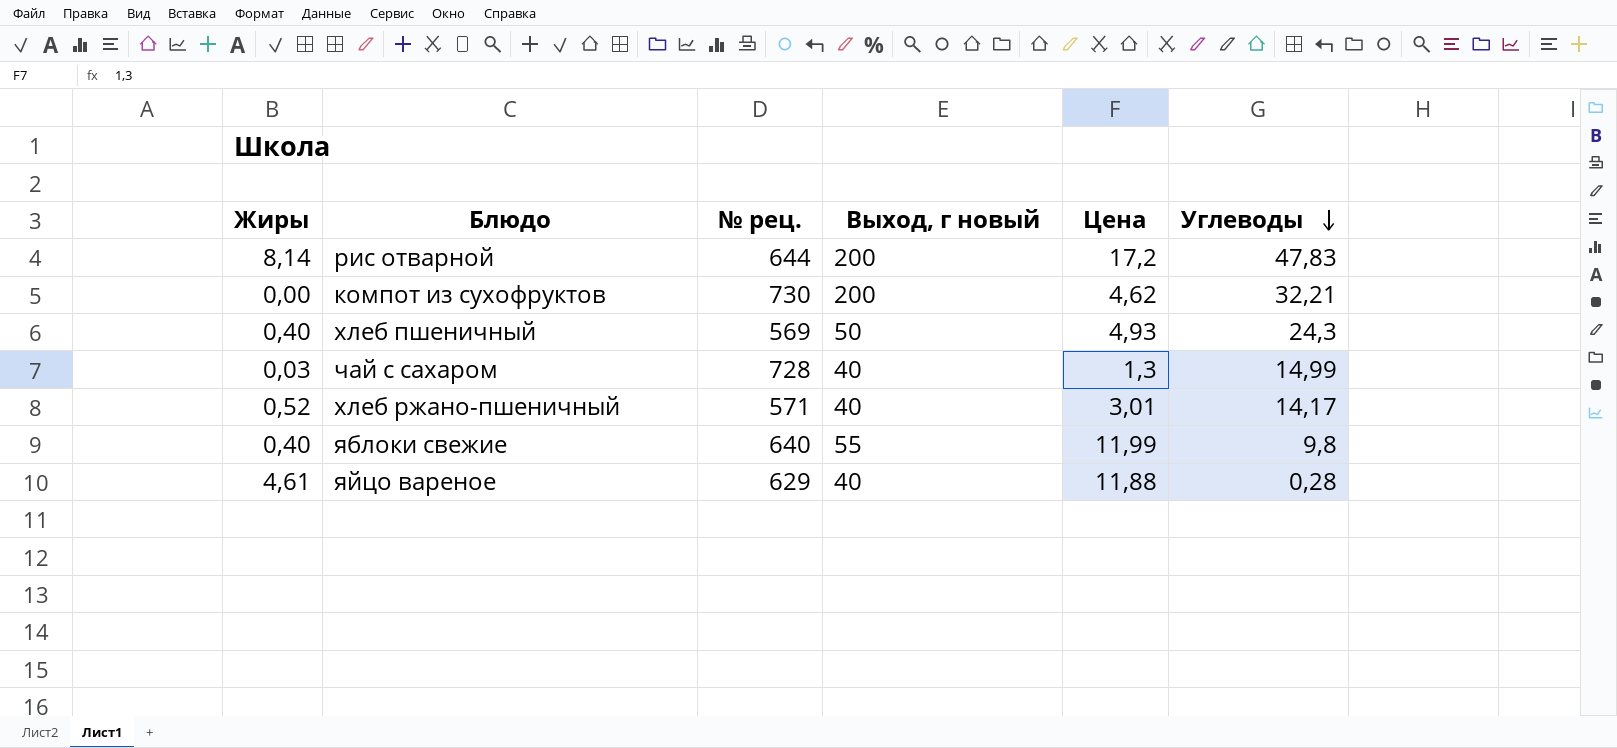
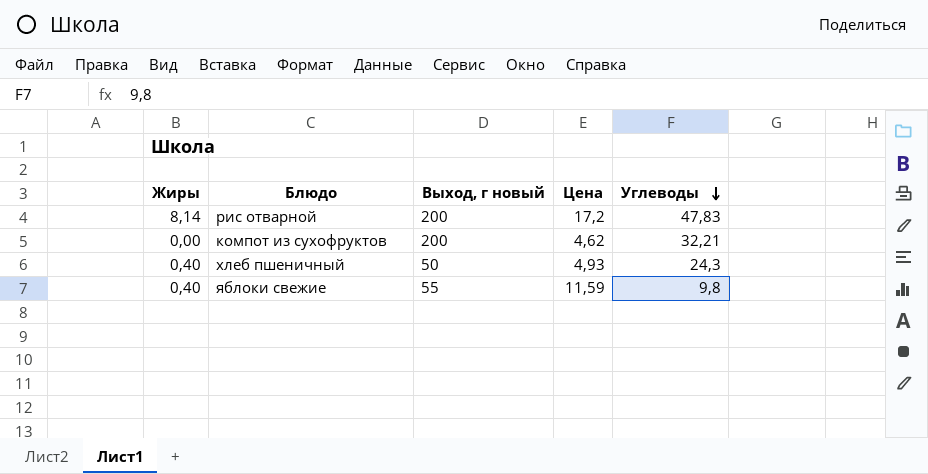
column № рец. | position: 3 -> none
row чай с сахаром: 0,03 | 728 | 40 | 1,3 | 14,99 -> none
row хлеб ржано-пшеничный: 0,52 | 571 | 40 | 3,01 | 14,17 -> none
row яйцо вареное: 4,61 | 629 | 40 | 11,88 | 0,28 -> none
яблоки свежие | Цена: 11,99 -> 11,59

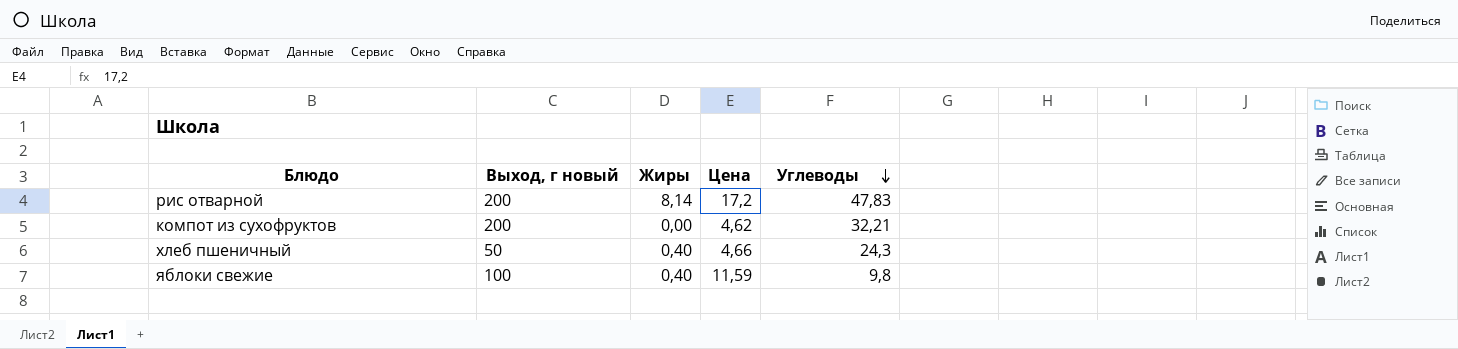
column Жиры | position: 1 -> 3
хлеб пшеничный | Цена: 4,93 -> 4,66
яблоки свежие | Выход, г новый: 55 -> 100

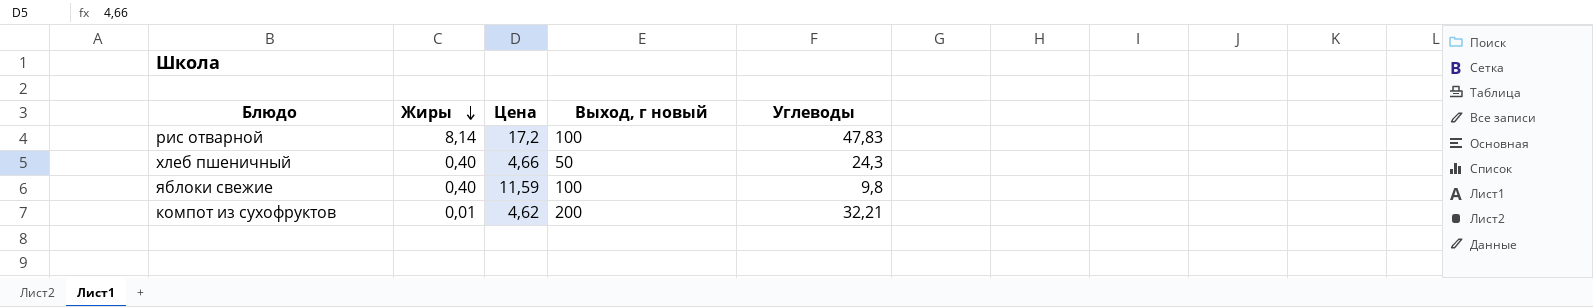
row order: Углеводы descending -> Жиры descending
column Выход, г новый | position: 2 -> 4
рис отварной | Выход, г новый: 200 -> 100
компот из сухофруктов | Жиры: 0,00 -> 0,01

